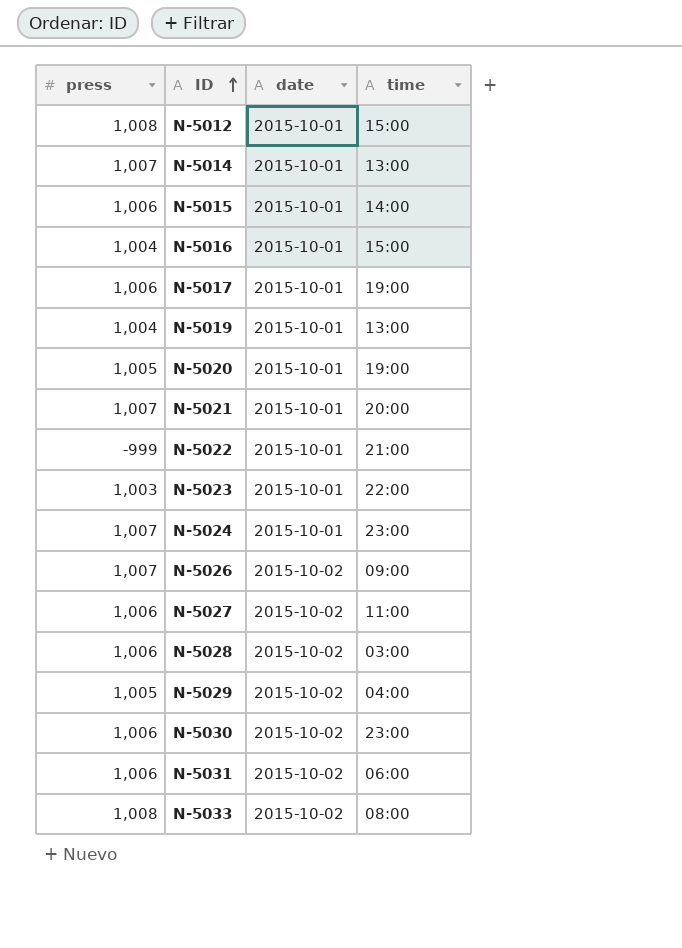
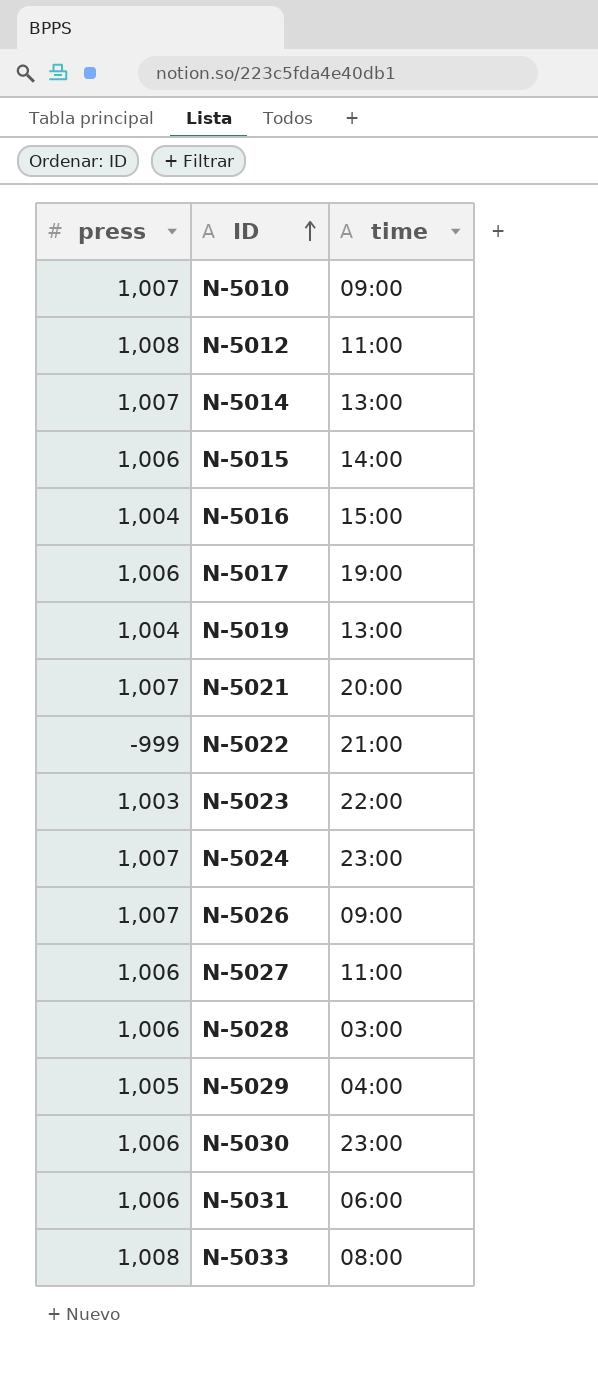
column date | position: 3 -> none
row N-5020: 1,005 | 2015-10-01 | 19:00 -> none
row N-5010: none -> 1,007 | 09:00
N-5012 | time: 15:00 -> 11:00

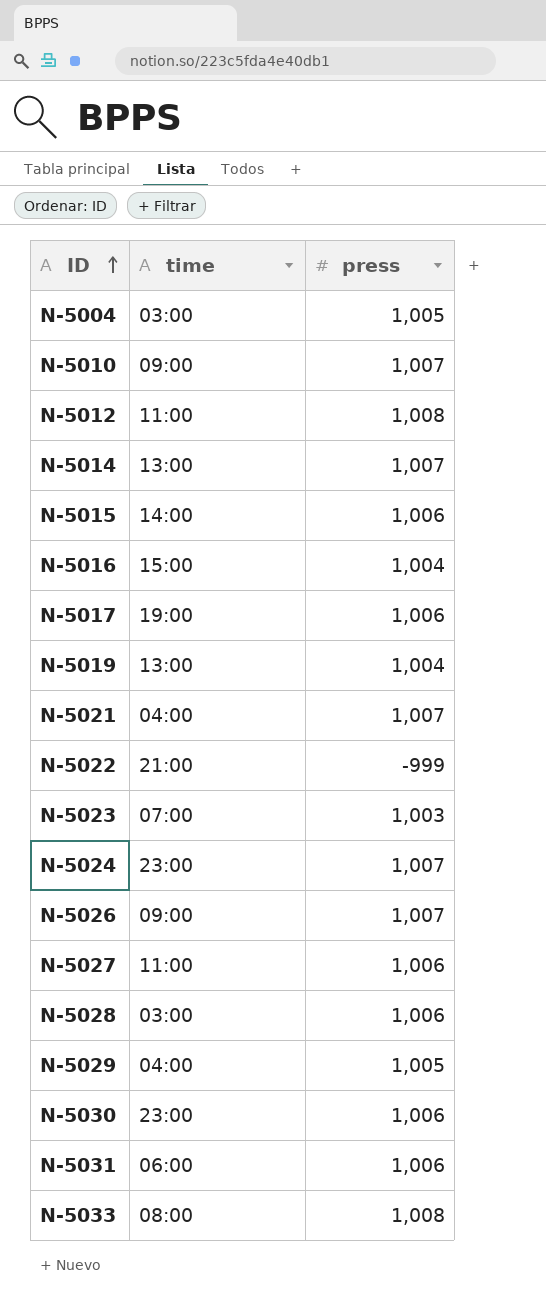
column press | position: 1 -> 3
row N-5004: none -> 03:00 | 1,005
N-5021 | time: 20:00 -> 04:00
N-5023 | time: 22:00 -> 07:00

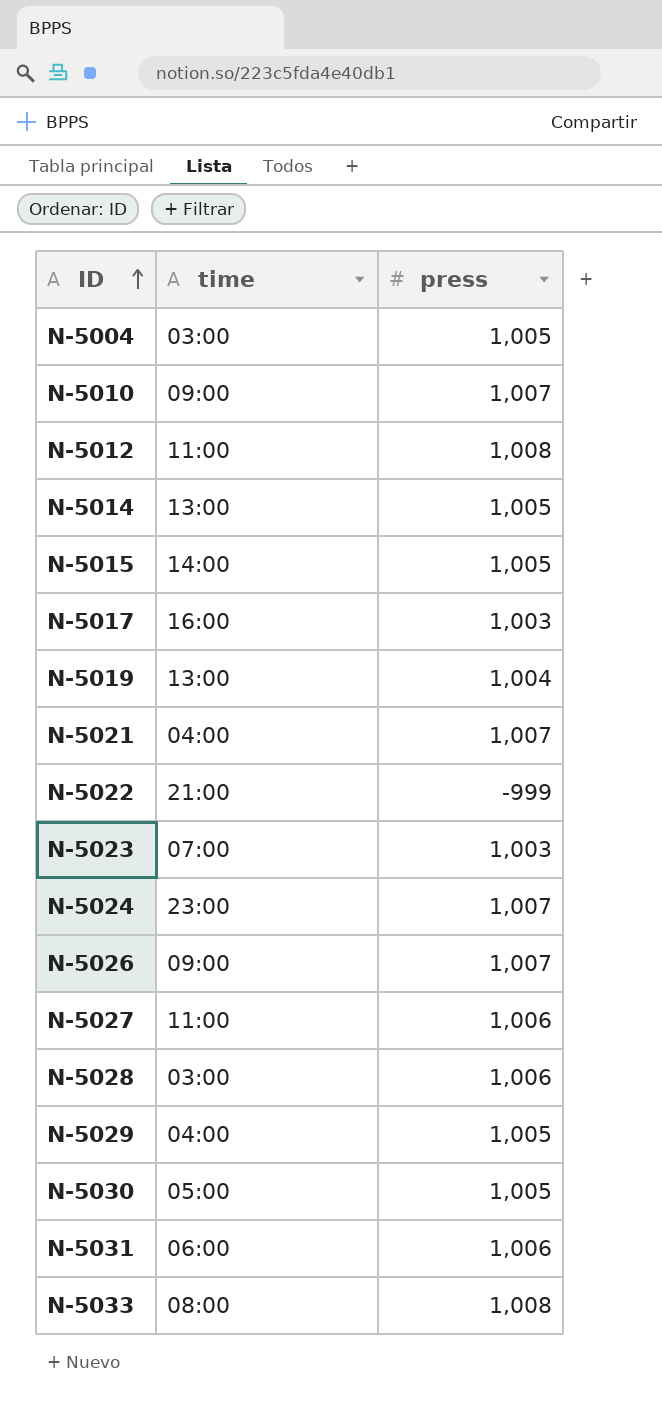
row N-5016: 15:00 | 1,004 -> none
N-5014 | press: 1,007 -> 1,005
N-5015 | press: 1,006 -> 1,005
N-5017 | time: 19:00 -> 16:00
N-5017 | press: 1,006 -> 1,003
N-5030 | time: 23:00 -> 05:00
N-5030 | press: 1,006 -> 1,005

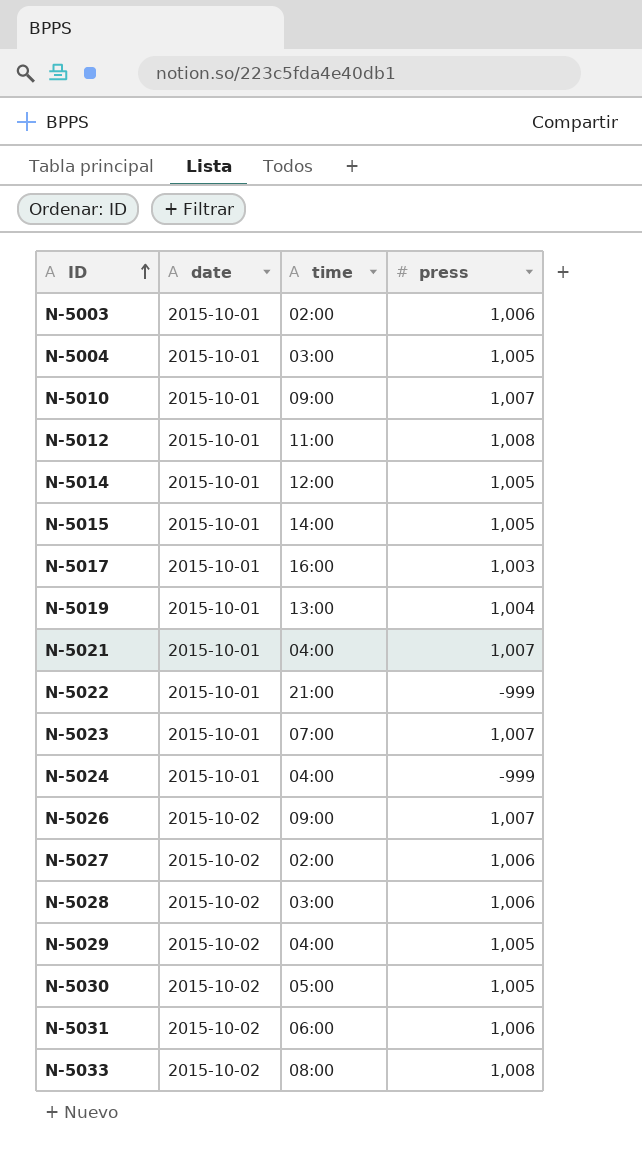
column date | position: none -> 2
row N-5003: none -> 2015-10-01 | 02:00 | 1,006
N-5014 | time: 13:00 -> 12:00
N-5023 | press: 1,003 -> 1,007
N-5024 | time: 23:00 -> 04:00
N-5024 | press: 1,007 -> -999
N-5027 | time: 11:00 -> 02:00

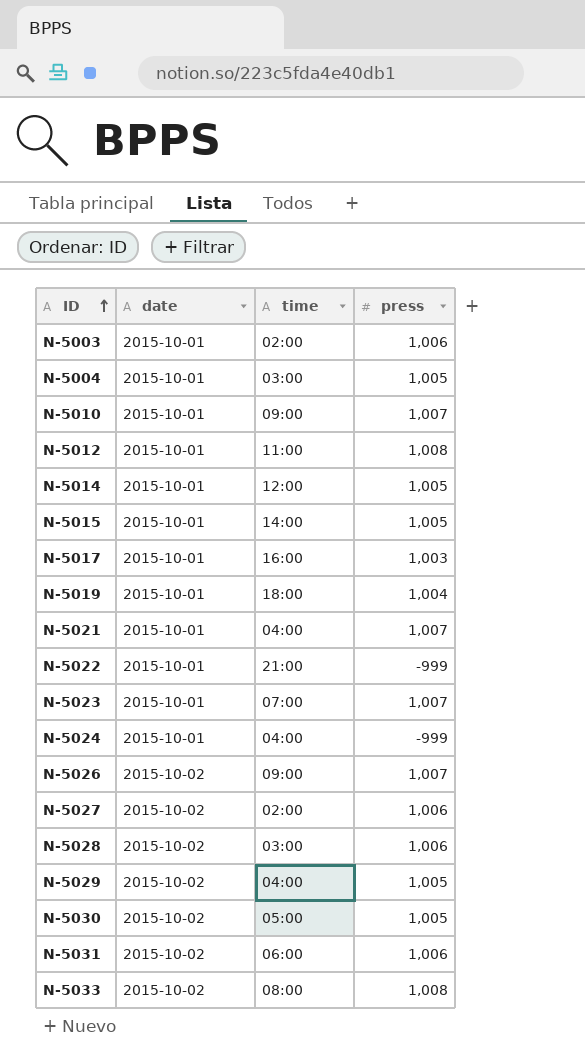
N-5019 | time: 13:00 -> 18:00

